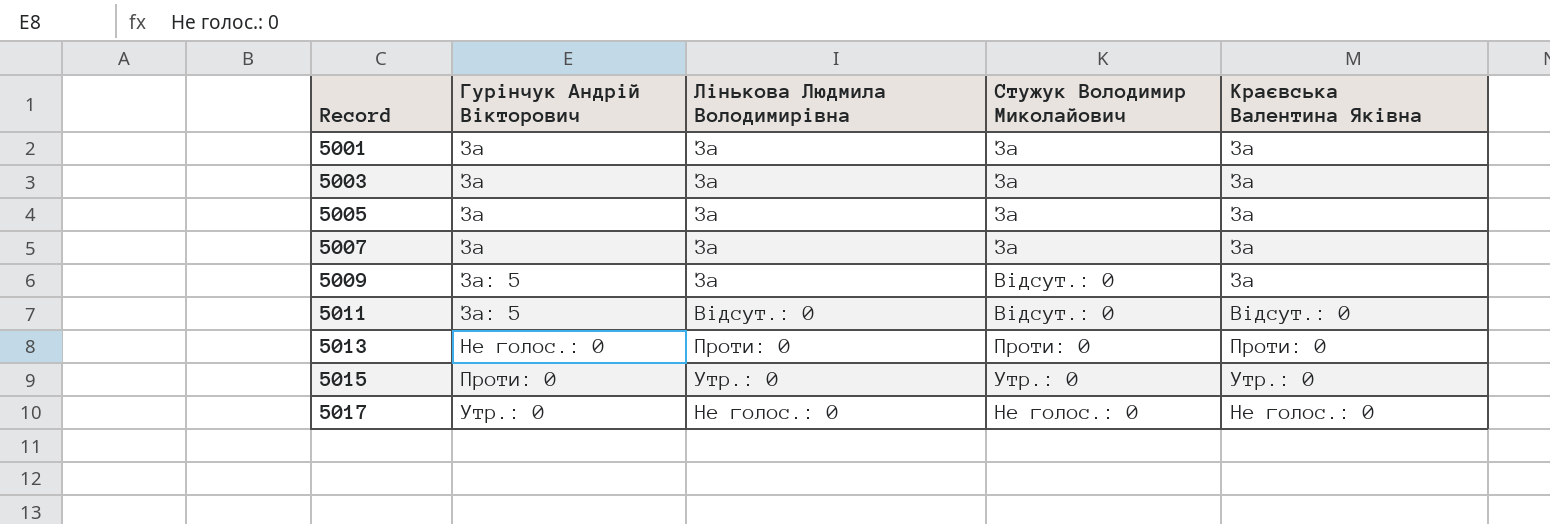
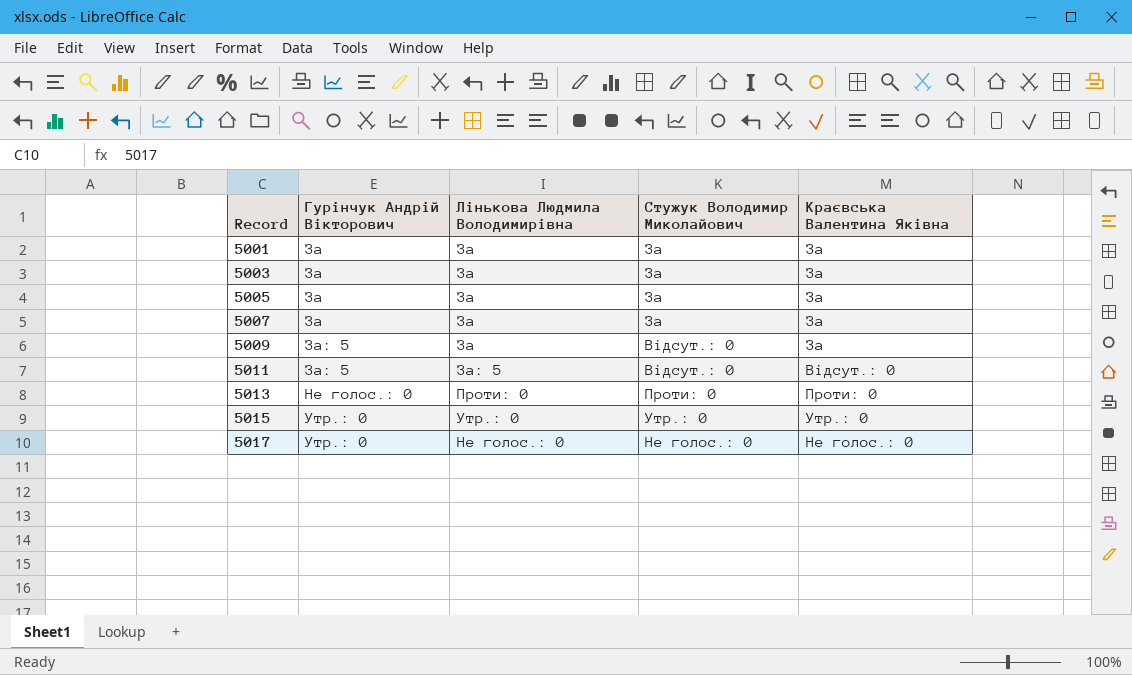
5011 | Лінькова Людмила Володимирівна: Відсут.: 0 -> За: 5
5015 | Гурінчук Андрій Вікторович: Проти: 0 -> Утр.: 0

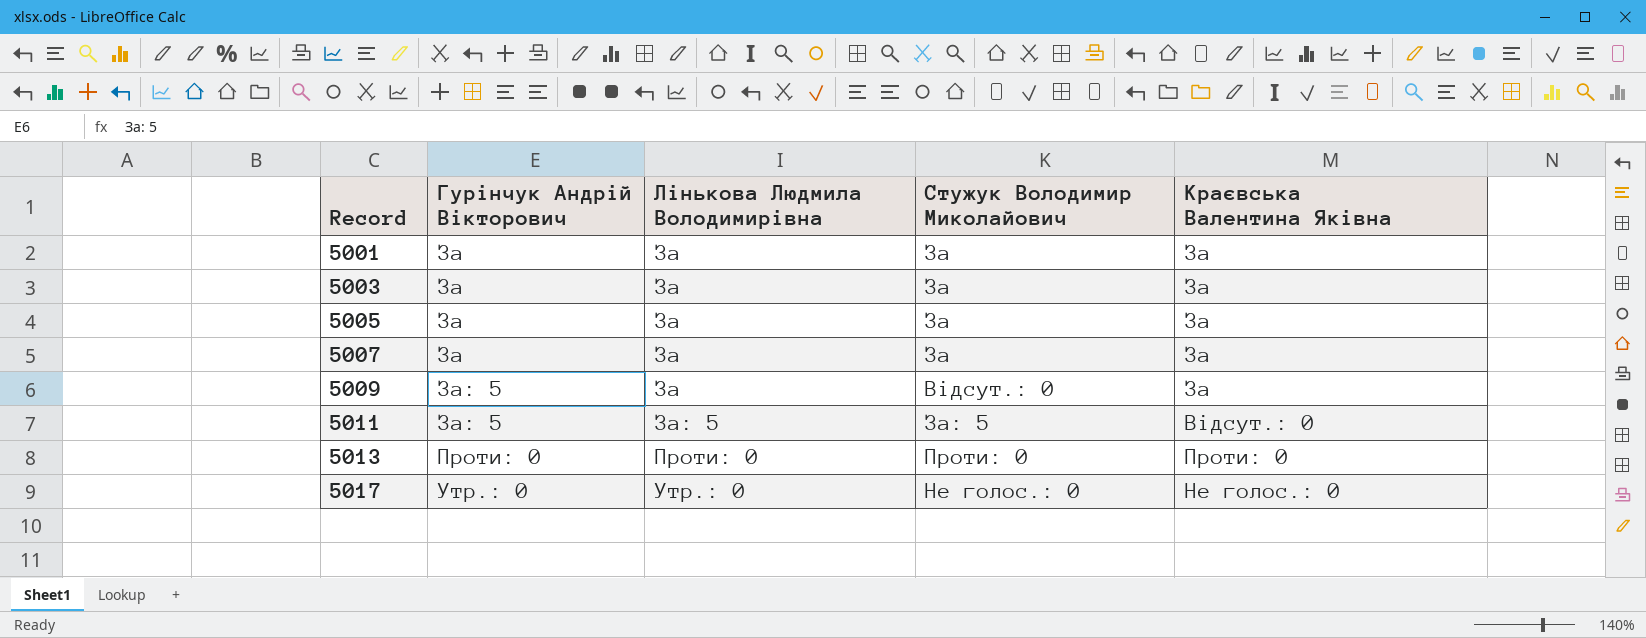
row 5015: Утр.: 0 | Утр.: 0 | Утр.: 0 | Утр.: 0 -> none
5011 | Стужук Володимир Миколайович: Відсут.: 0 -> За: 5
5013 | Гурінчук Андрій Вікторович: Не голос.: 0 -> Проти: 0
5017 | Лінькова Людмила Володимирівна: Не голос.: 0 -> Утр.: 0

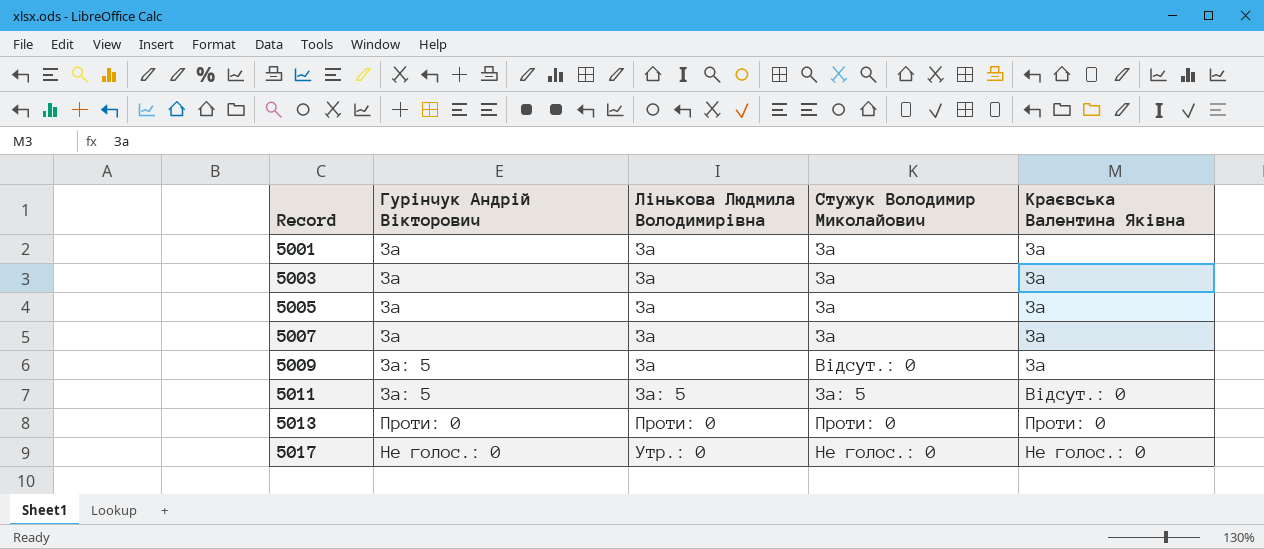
5017 | Гурінчук Андрій Вікторович: Утр.: 0 -> Не голос.: 0

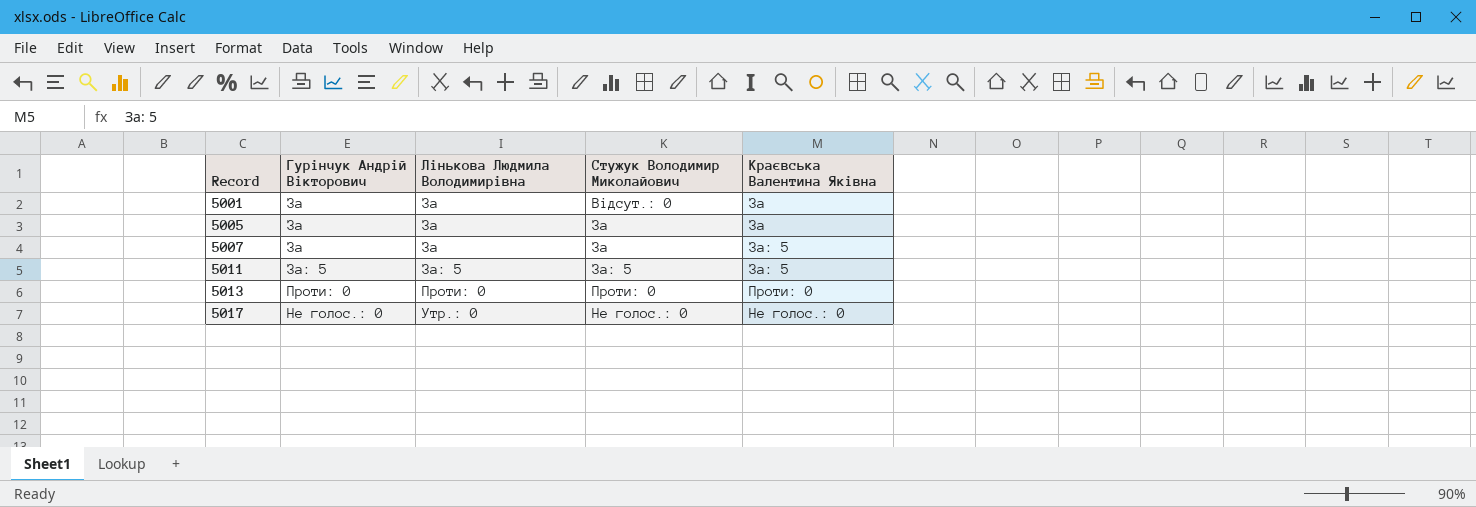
row 5003: За | За | За | За -> none
row 5009: За: 5 | За | Відсут.: 0 | За -> none
5001 | Стужук Володимир Миколайович: За -> Відсут.: 0
5007 | Краєвська Валентина Яківна: За -> За: 5
5011 | Краєвська Валентина Яківна: Відсут.: 0 -> За: 5

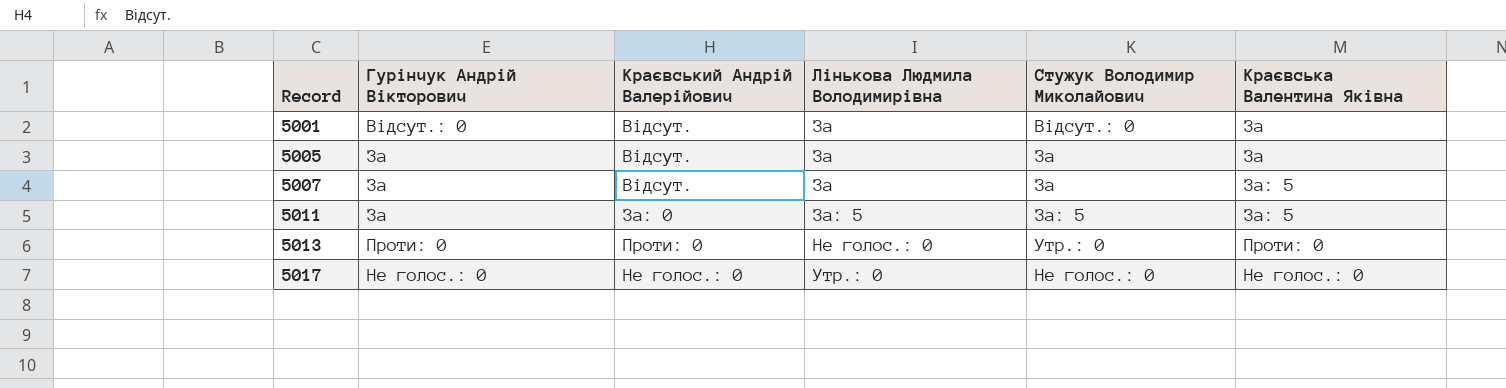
column Краєвський Андрій Валерійович | position: none -> 3
5001 | Гурінчук Андрій Вікторович: За -> Відсут.: 0
5011 | Гурінчук Андрій Вікторович: За: 5 -> За
5013 | Лінькова Людмила Володимирівна: Проти: 0 -> Не голос.: 0
5013 | Стужук Володимир Миколайович: Проти: 0 -> Утр.: 0

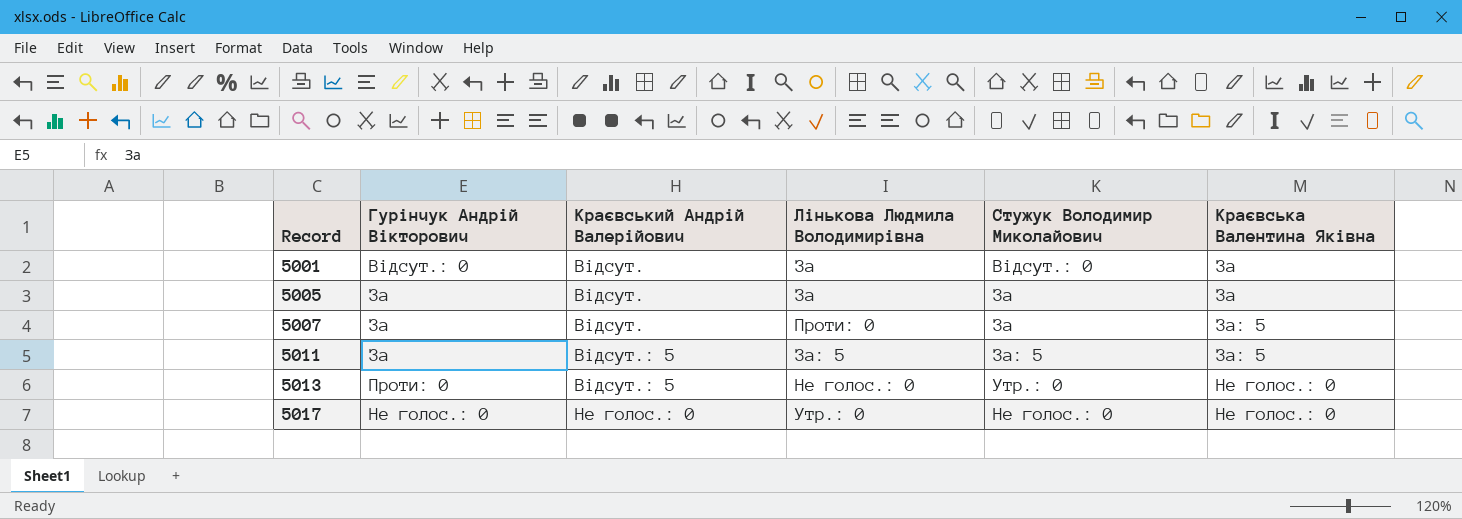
5007 | Лінькова Людмила Володимирівна: За -> Проти: 0
5011 | Краєвський Андрій Валерійович: За: 0 -> Відсут.: 5
5013 | Краєвський Андрій Валерійович: Проти: 0 -> Відсут.: 5
5013 | Краєвська Валентина Яківна: Проти: 0 -> Не голос.: 0

